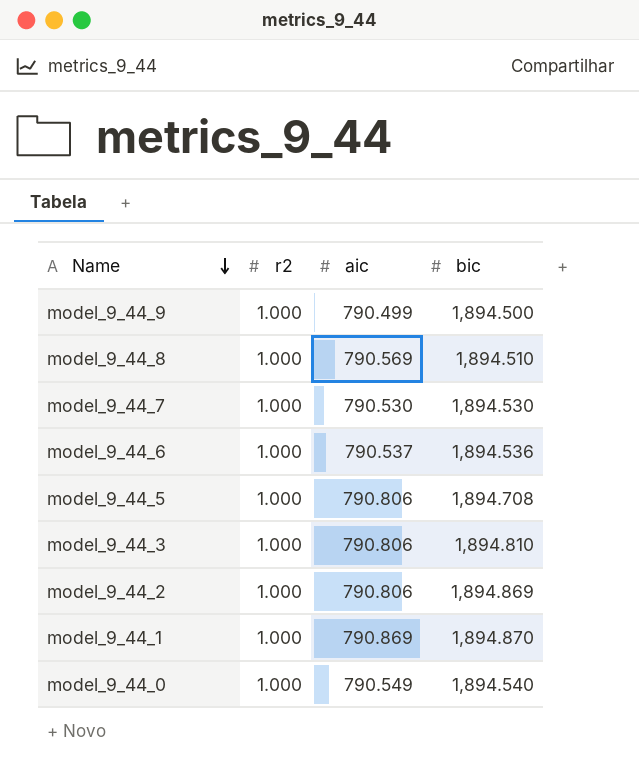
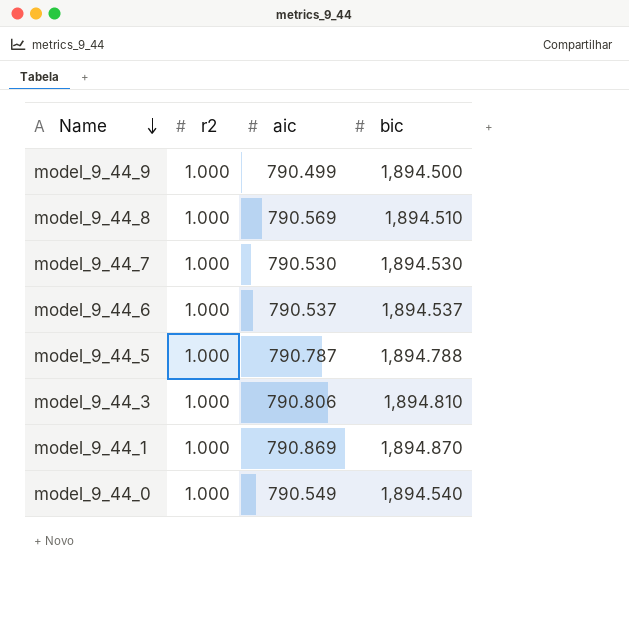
row model_9_44_2: 1.000 | 790.806 | 1,894.869 -> none
model_9_44_6 | bic: 1,894.536 -> 1,894.537
model_9_44_5 | aic: 790.806 -> 790.787
model_9_44_5 | bic: 1,894.708 -> 1,894.788

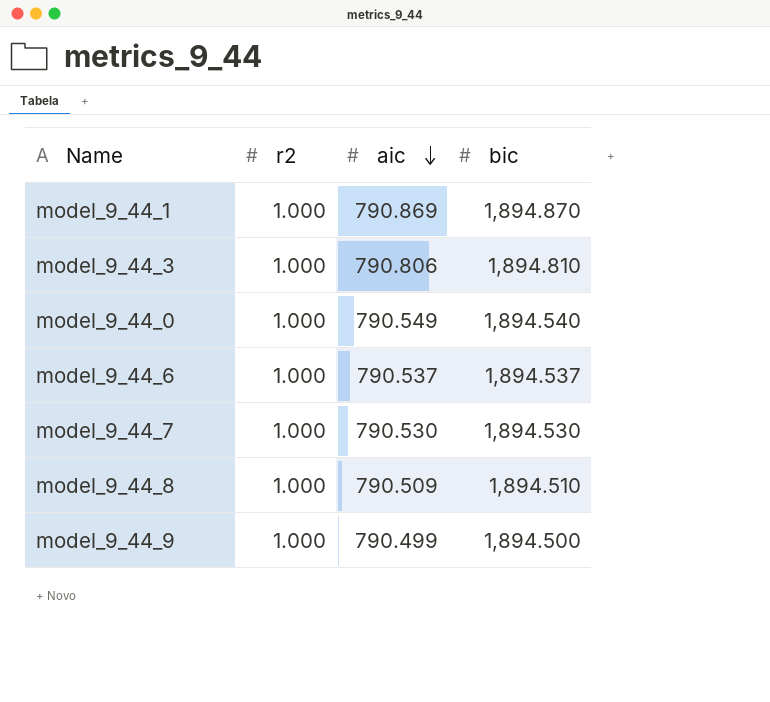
row order: Name descending -> aic descending
row model_9_44_5: 1.000 | 790.787 | 1,894.788 -> none
model_9_44_8 | aic: 790.569 -> 790.509

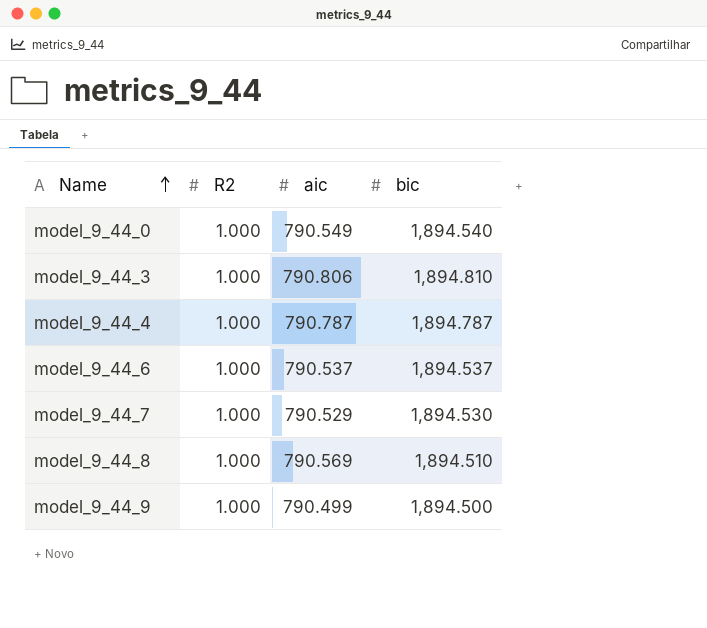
row order: aic descending -> Name ascending
column name: r2 -> R2
row model_9_44_1: 1.000 | 790.869 | 1,894.870 -> none
row model_9_44_4: none -> 1.000 | 790.787 | 1,894.787
model_9_44_7 | aic: 790.530 -> 790.529
model_9_44_8 | aic: 790.509 -> 790.569

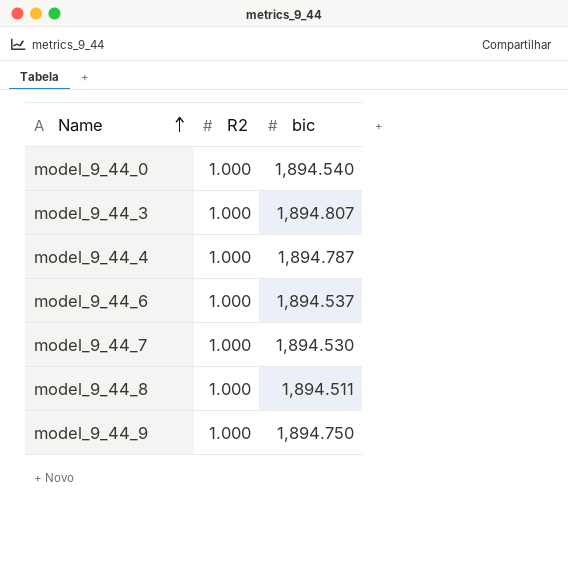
column aic | position: 3 -> none
model_9_44_3 | bic: 1,894.810 -> 1,894.807
model_9_44_8 | bic: 1,894.510 -> 1,894.511
model_9_44_9 | bic: 1,894.500 -> 1,894.750

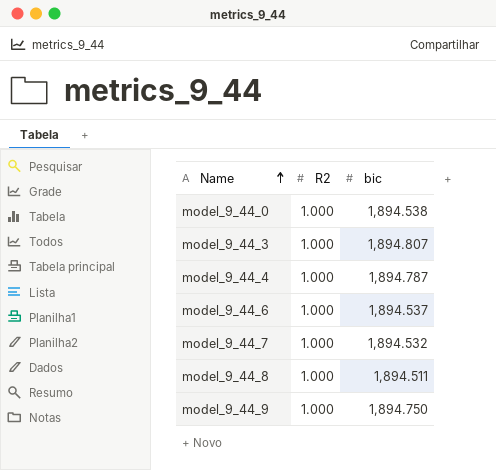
model_9_44_0 | bic: 1,894.540 -> 1,894.538
model_9_44_7 | bic: 1,894.530 -> 1,894.532

